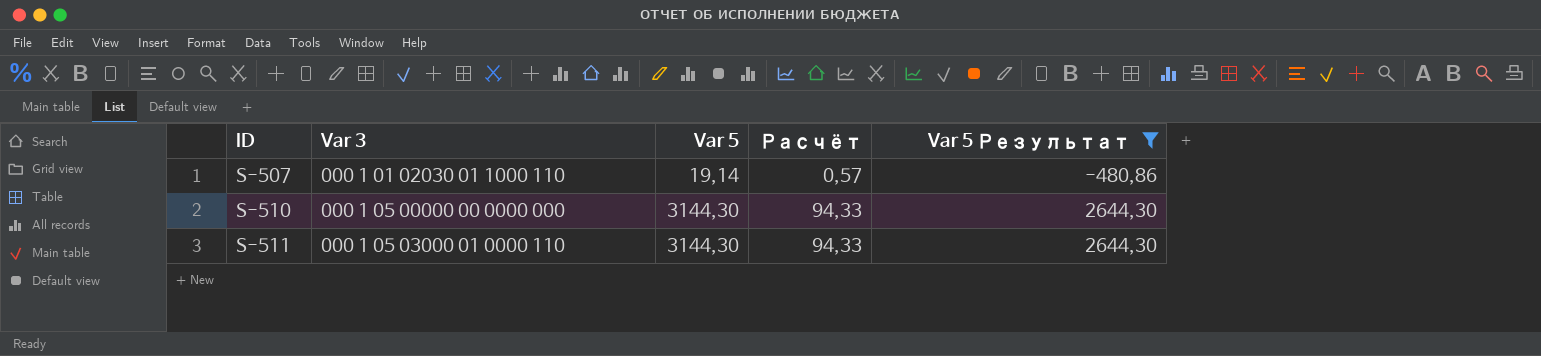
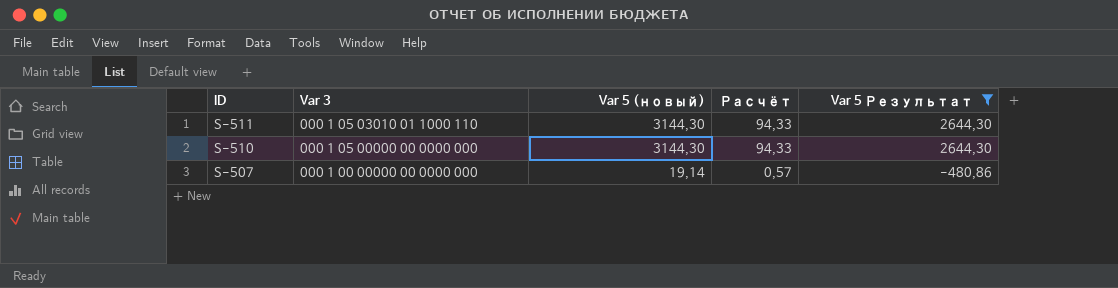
row order: ID ascending -> ID descending
column name: Var 5 -> Var 5 (новый)
S-511 | Var 3: 000 1 05 03000 01 0000 110 -> 000 1 05 03010 01 1000 110
S-507 | Var 3: 000 1 01 02030 01 1000 110 -> 000 1 00 00000 00 0000 000

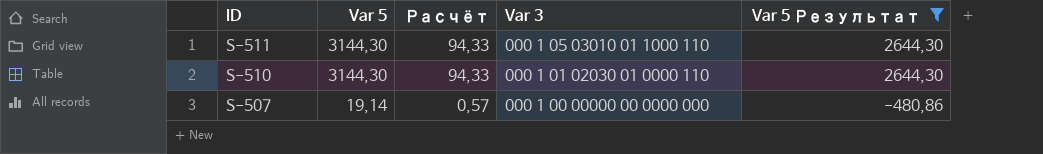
column name: Var 5 (новый) -> Var 5
column Var 3 | position: 2 -> 4
S-510 | Var 3: 000 1 05 00000 00 0000 000 -> 000 1 01 02030 01 0000 110

